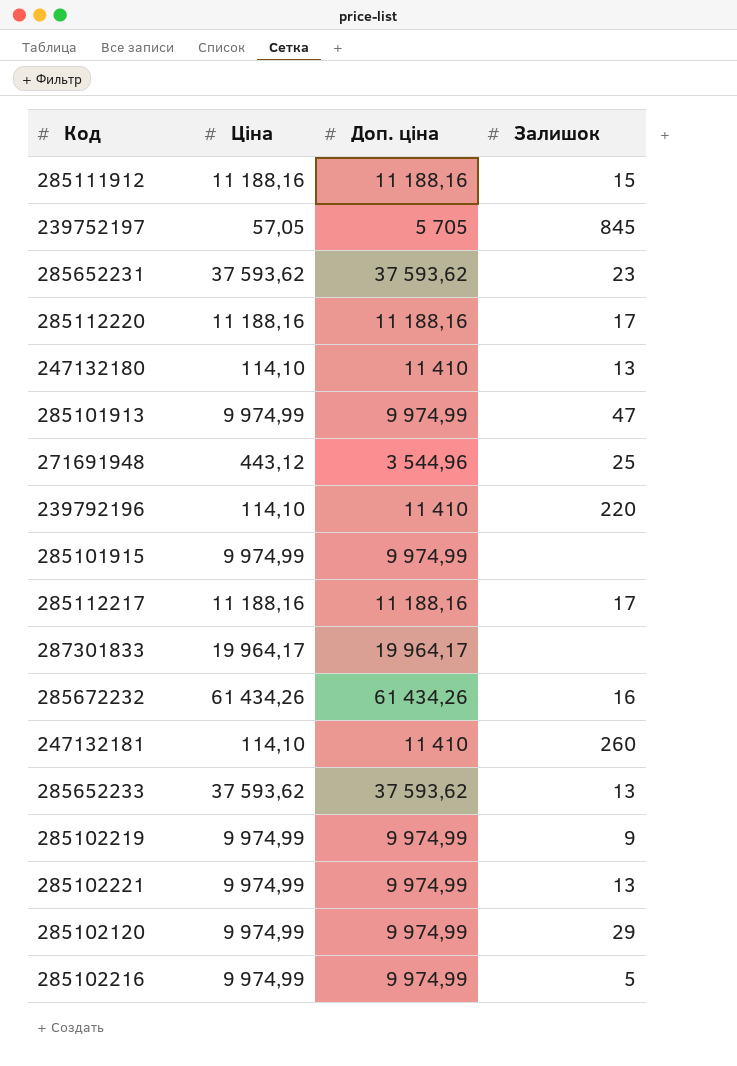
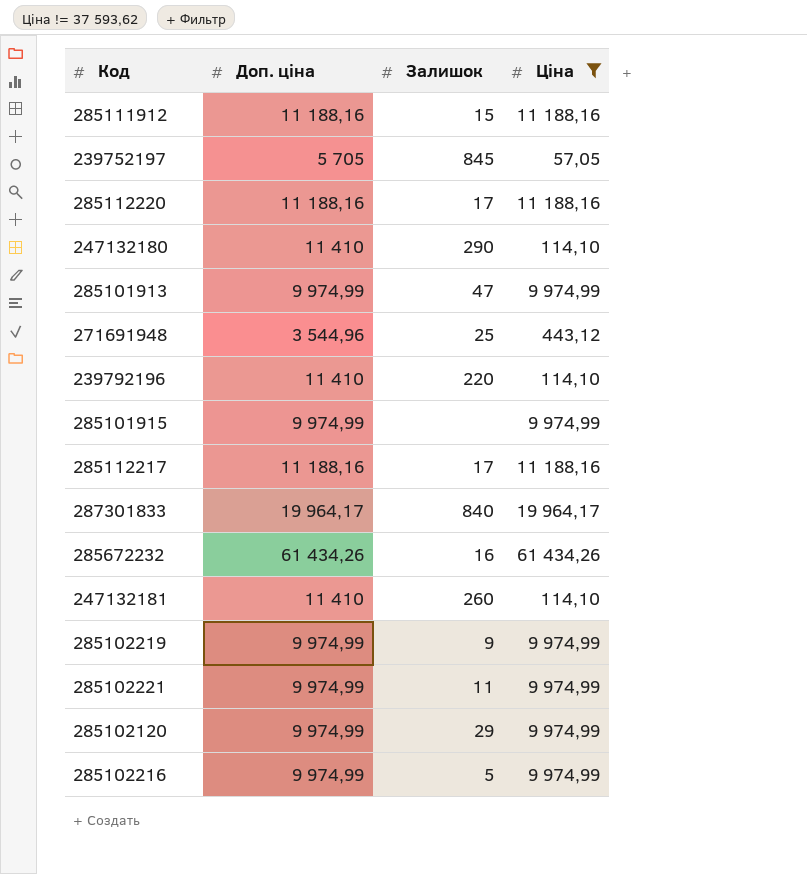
filter: none -> Ціна != 37 593,62
column Ціна | position: 2 -> 4
247132180 | Залишок: 13 -> 290
287301833 | Залишок: none -> 840
285102221 | Залишок: 13 -> 11

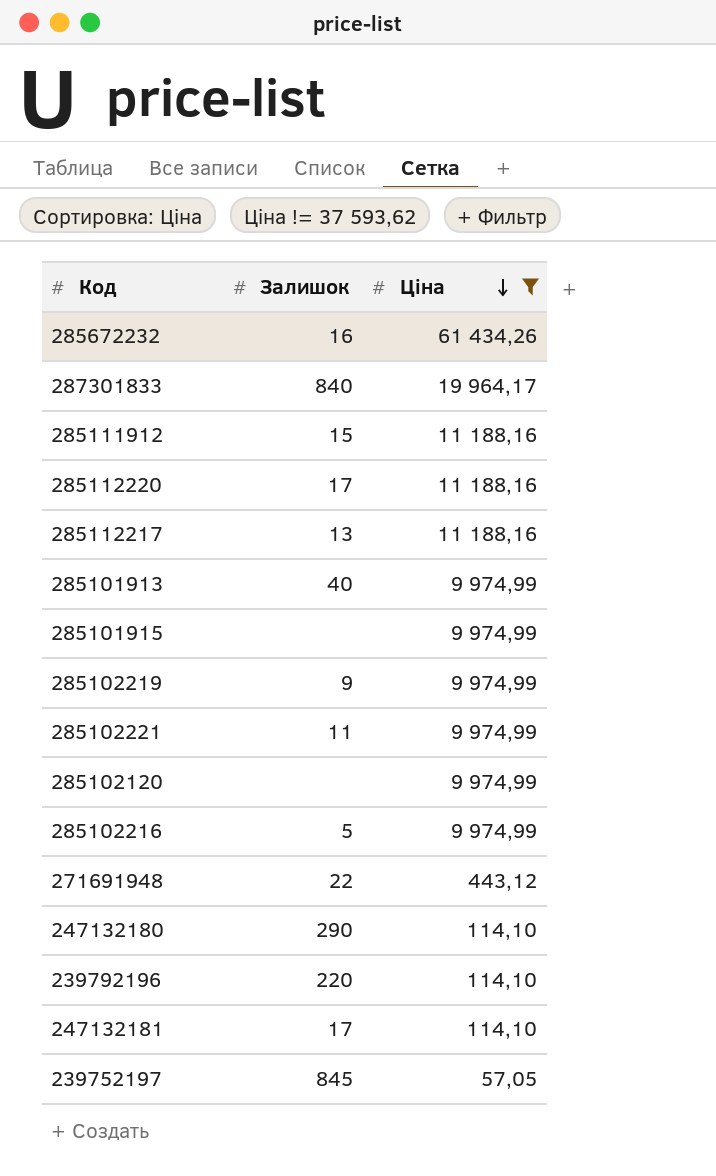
row order: none -> Ціна descending
column Доп. ціна | position: 2 -> none
285112217 | Залишок: 17 -> 13
285101913 | Залишок: 47 -> 40
285102120 | Залишок: 29 -> none
271691948 | Залишок: 25 -> 22
247132181 | Залишок: 260 -> 17

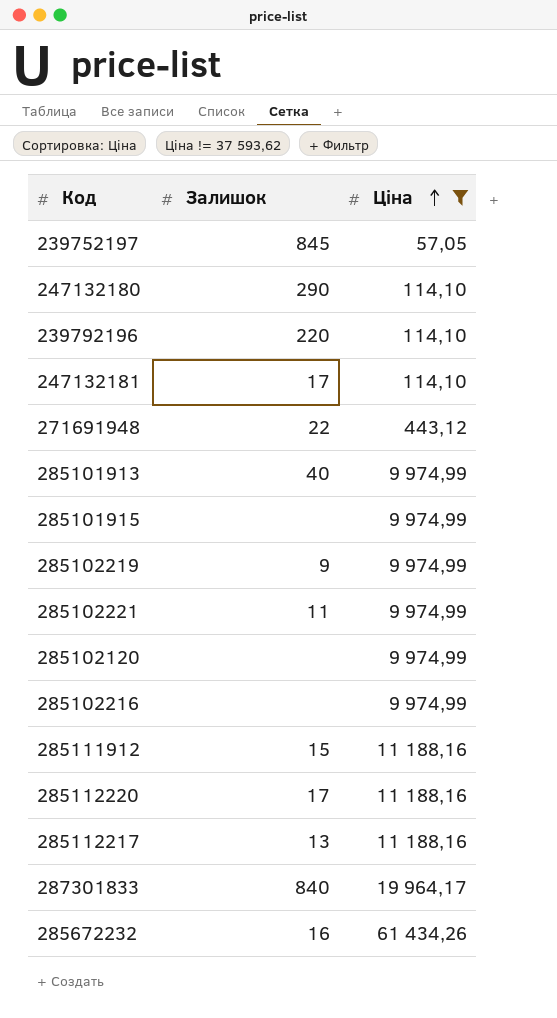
row order: Ціна descending -> Ціна ascending
285102216 | Залишок: 5 -> none

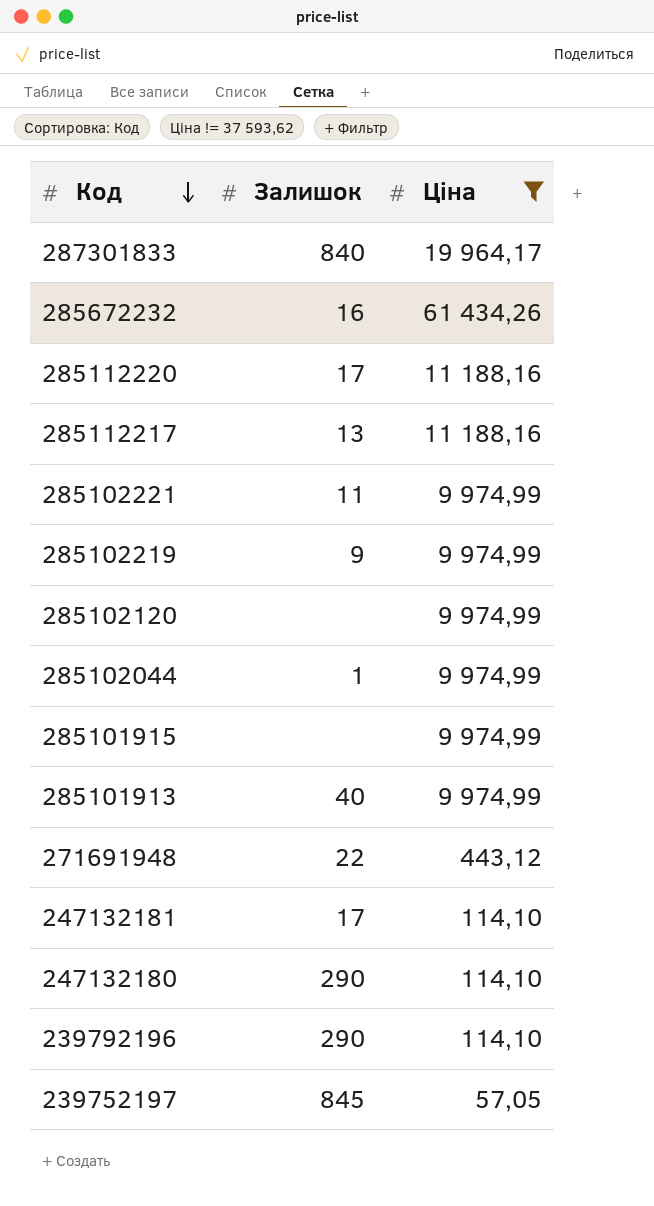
row order: Ціна ascending -> Код descending
row 285102216: none | 9 974,99 -> none
row 285111912: 15 | 11 188,16 -> none
row 285102044: none -> 1 | 9 974,99
239792196 | Залишок: 220 -> 290

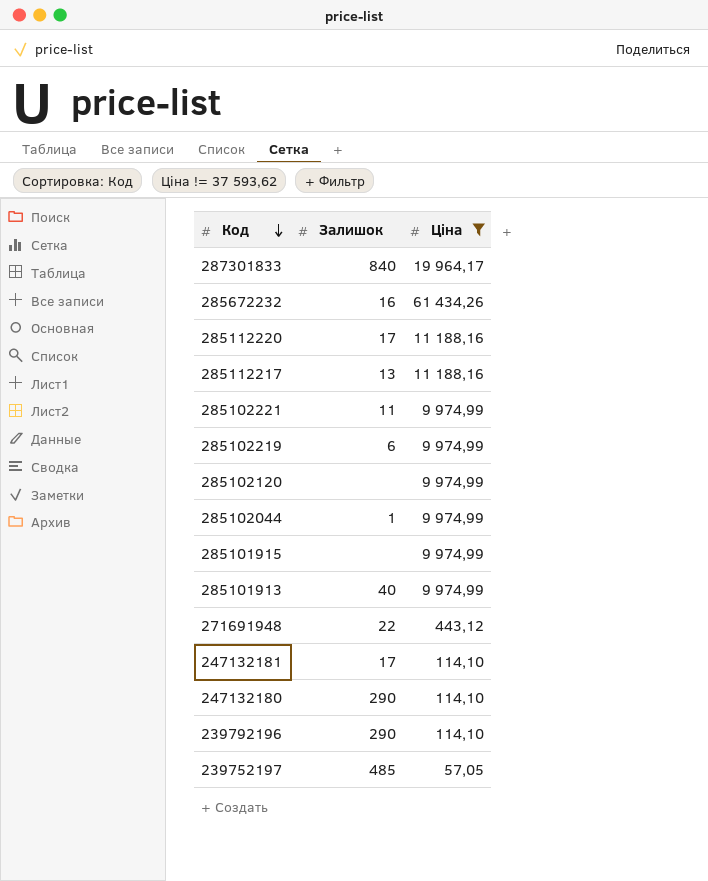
285102219 | Залишок: 9 -> 6
239752197 | Залишок: 845 -> 485

